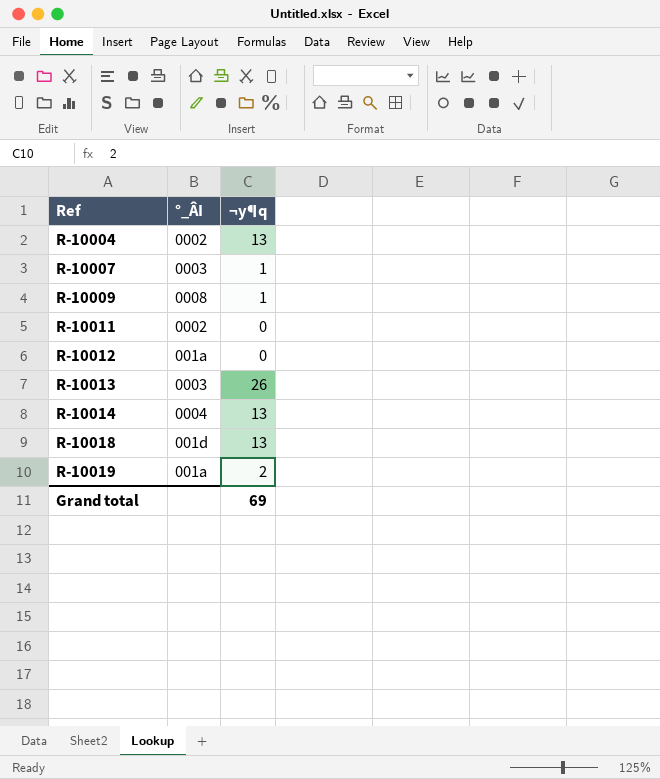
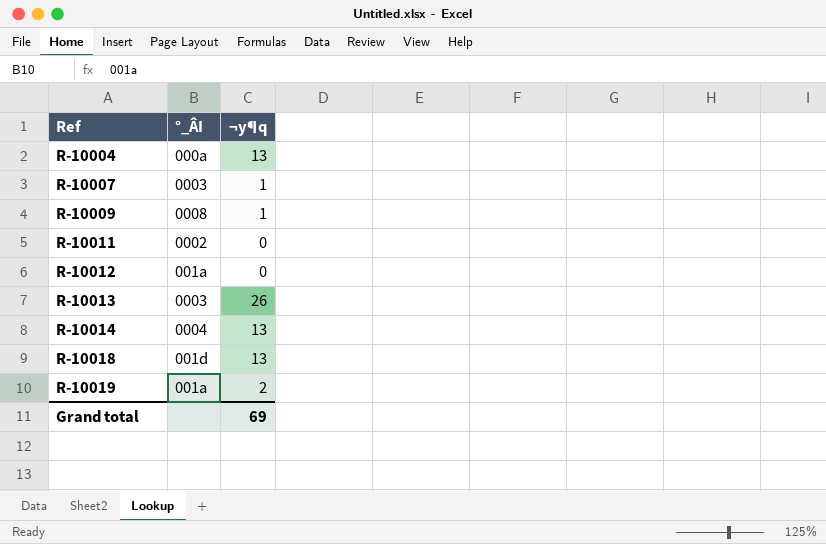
R-10004 | °_ÂI: 0002 -> 000a

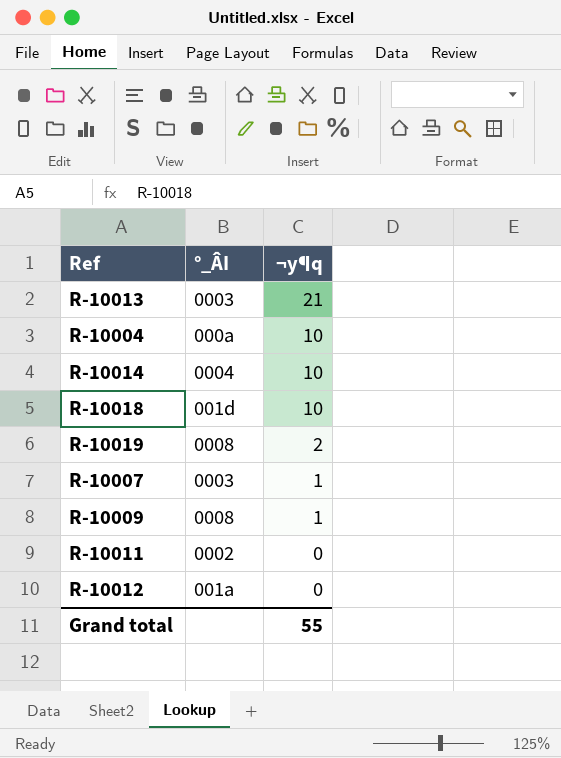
row order: Ref ascending -> ¬y¶q descending
R-10013 | ¬y¶q: 26 -> 21
R-10004 | ¬y¶q: 13 -> 10
R-10014 | ¬y¶q: 13 -> 10
R-10018 | ¬y¶q: 13 -> 10
R-10019 | °_ÂI: 001a -> 0008
Grand total | ¬y¶q: 69 -> 55

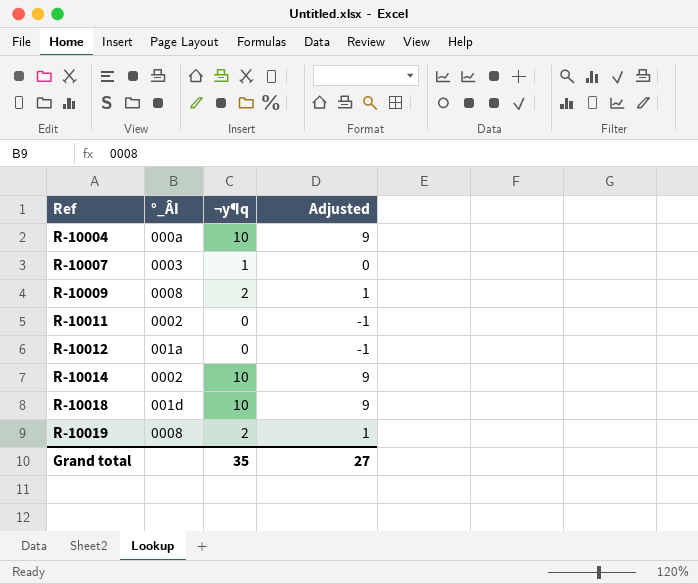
row order: ¬y¶q descending -> Ref ascending
column Adjusted | formula: none -> [¬y¶q] - 1
row R-10013: 0003 | 21 -> none
R-10009 | ¬y¶q: 1 -> 2
R-10014 | °_ÂI: 0004 -> 0002
Grand total | ¬y¶q: 55 -> 35

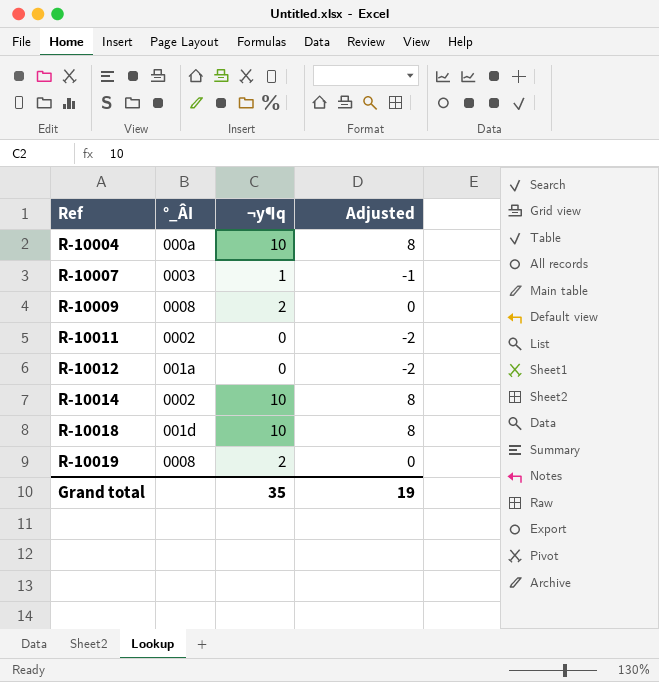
column Adjusted | formula: [¬y¶q] - 1 -> [¬y¶q] - 2
Grand total | Adjusted: 27 -> 19

